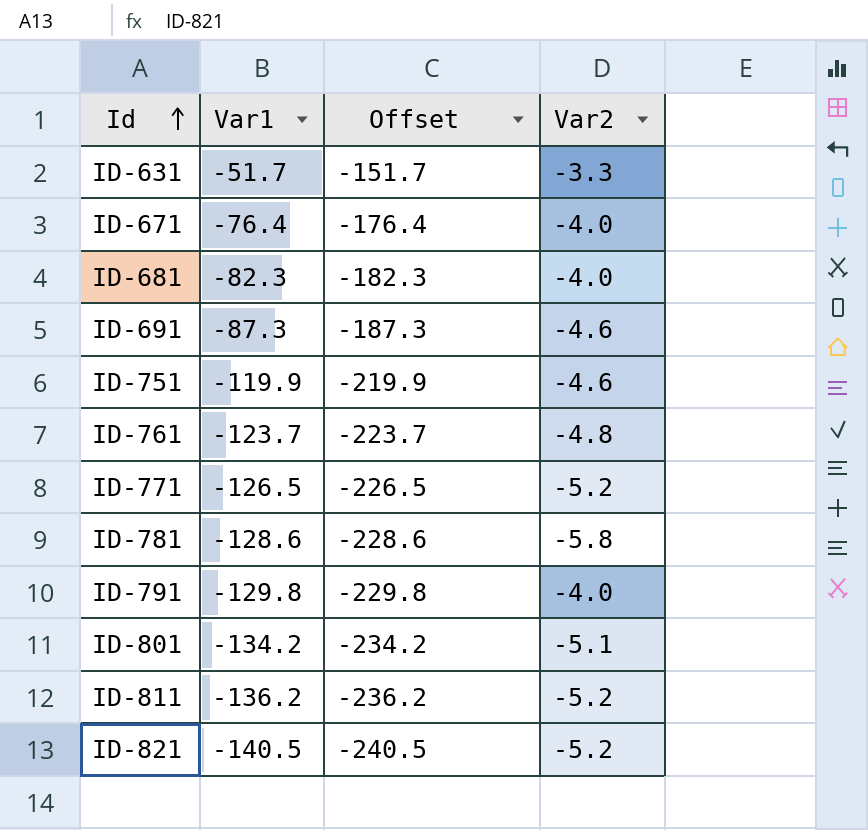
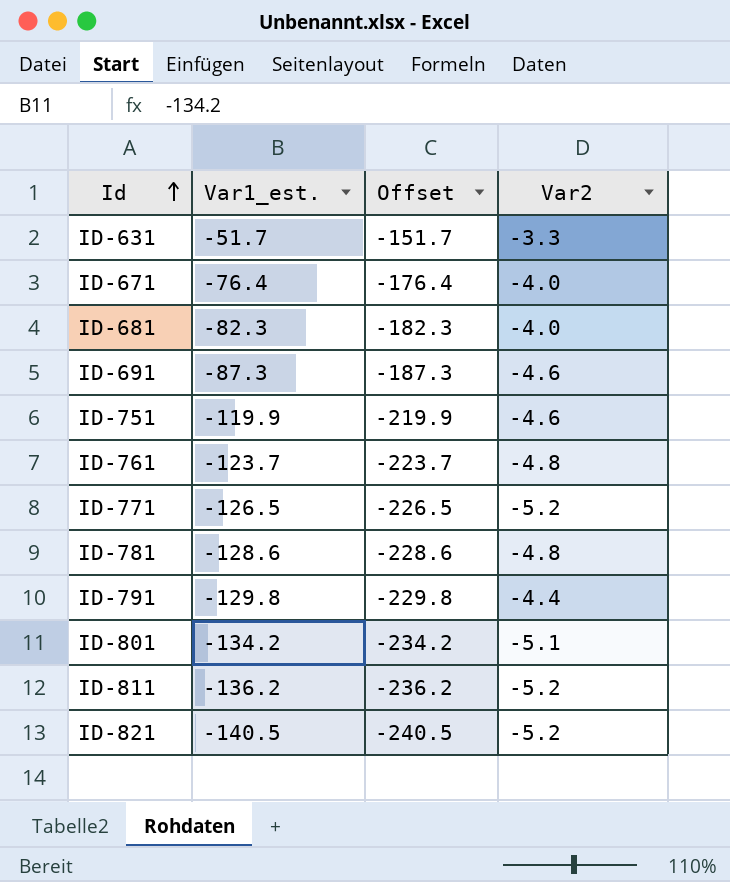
column name: Var1 -> Var1_est.
ID-781 | Var2: -5.8 -> -4.8
ID-791 | Var2: -4.0 -> -4.4

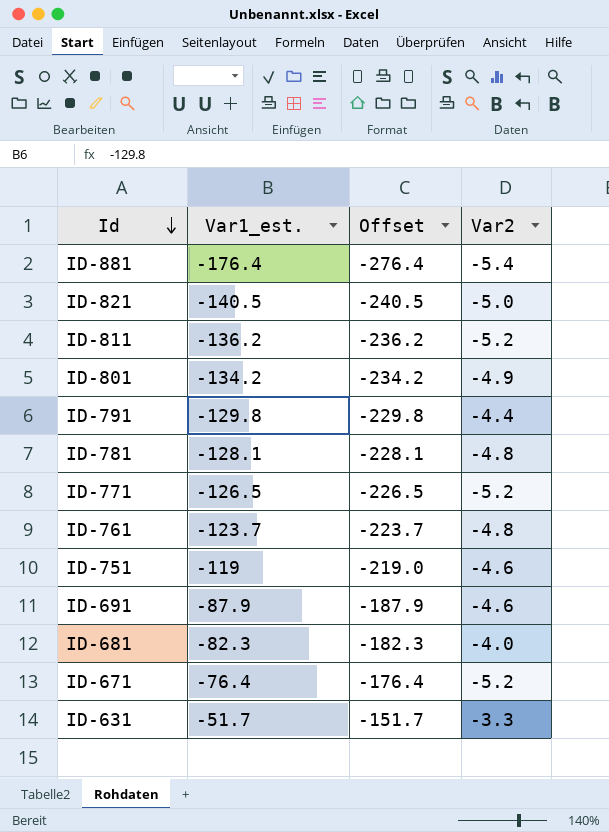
row order: Id ascending -> Id descending
row ID-881: none -> -176.4 | -276.4 | -5.4
ID-821 | Var2: -5.2 -> -5.0
ID-801 | Var2: -5.1 -> -4.9
ID-781 | Var1_est.: -128.6 -> -128.1
ID-781 | Offset: -228.6 -> -228.1
ID-751 | Var1_est.: -119.9 -> -119
ID-751 | Offset: -219.9 -> -219.0
ID-691 | Var1_est.: -87.3 -> -87.9
ID-691 | Offset: -187.3 -> -187.9
ID-671 | Var2: -4.0 -> -5.2

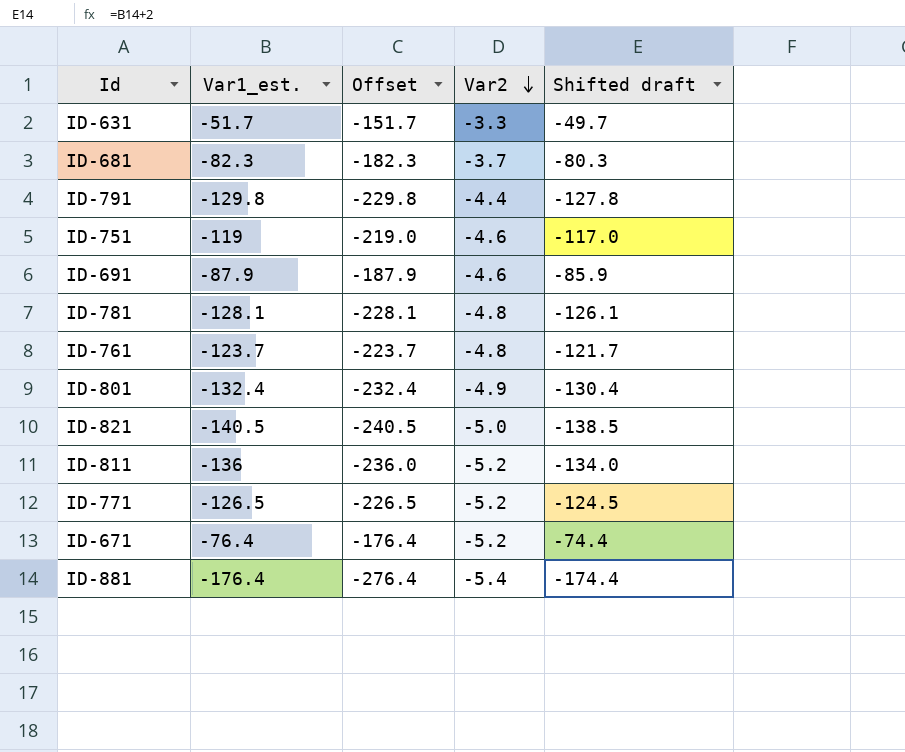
row order: Id descending -> Var2 descending
column Shifted draft | formula: none -> [Var1_est.] + 2
ID-681 | Var2: -4.0 -> -3.7
ID-801 | Var1_est.: -134.2 -> -132.4
ID-801 | Offset: -234.2 -> -232.4
ID-811 | Var1_est.: -136.2 -> -136
ID-811 | Offset: -236.2 -> -236.0

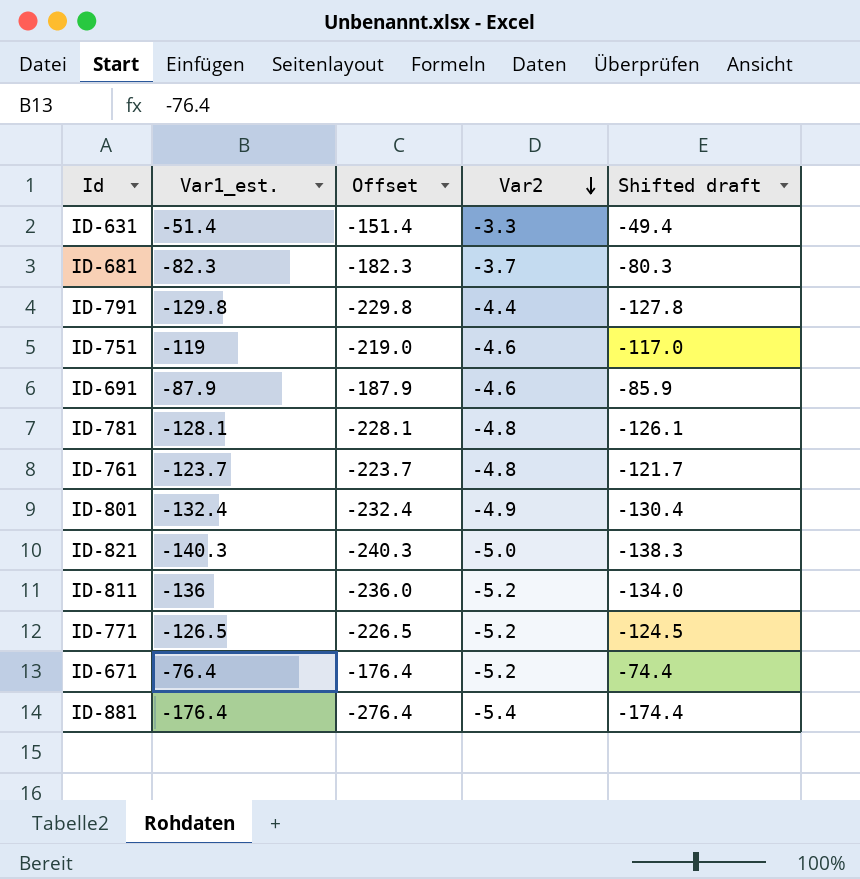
ID-631 | Var1_est.: -51.7 -> -51.4
ID-631 | Offset: -151.7 -> -151.4
ID-631 | Shifted draft: -49.7 -> -49.4
ID-821 | Var1_est.: -140.5 -> -140.3
ID-821 | Offset: -240.5 -> -240.3
ID-821 | Shifted draft: -138.5 -> -138.3

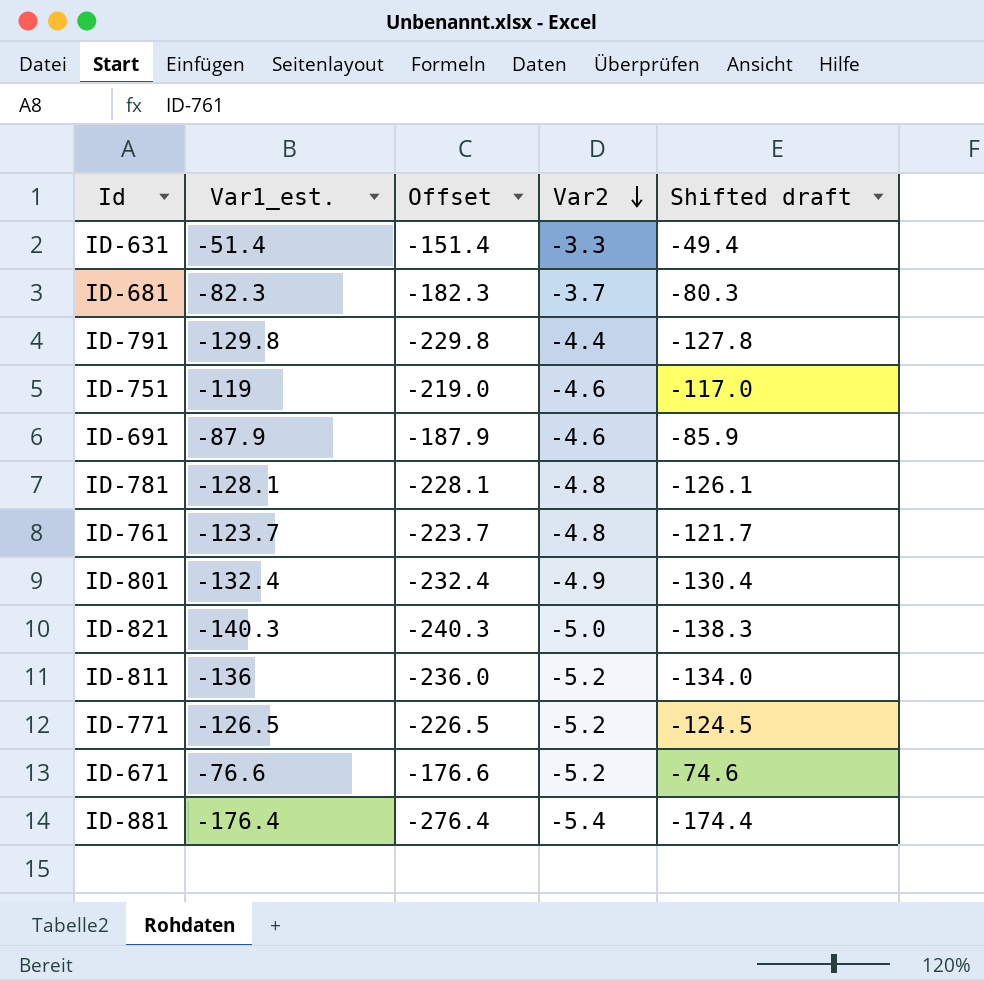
ID-671 | Var1_est.: -76.4 -> -76.6
ID-671 | Offset: -176.4 -> -176.6
ID-671 | Shifted draft: -74.4 -> -74.6

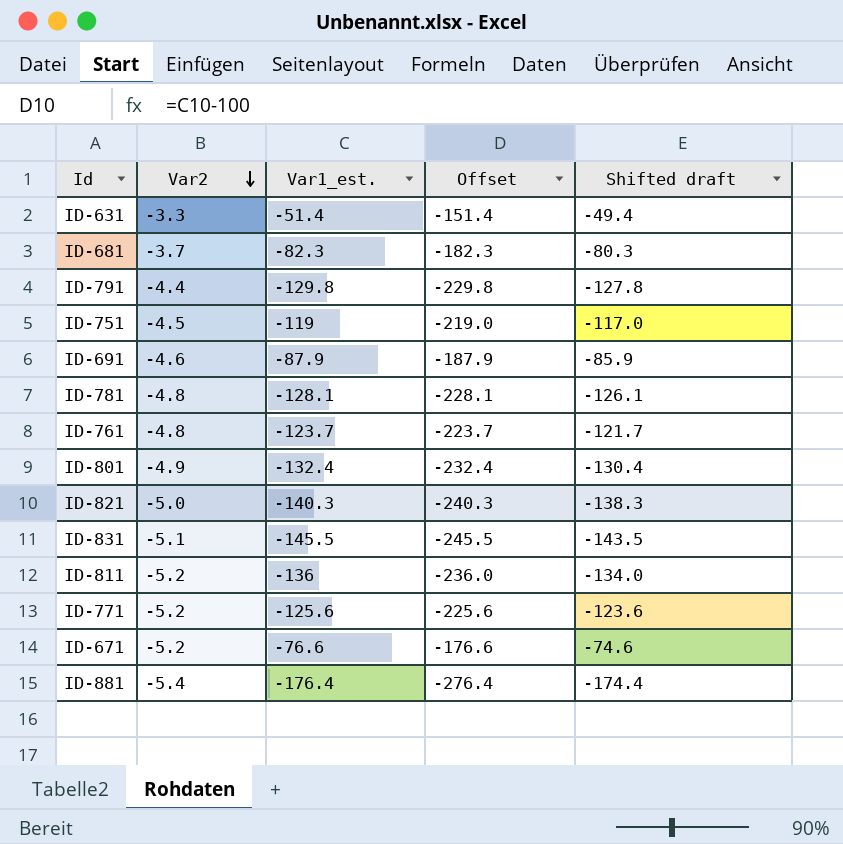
column Var2 | position: 4 -> 2
ID-751 | Var2: -4.6 -> -4.5
row ID-831: none -> -5.1 | -145.5 | -245.5 | -143.5
ID-771 | Var1_est.: -126.5 -> -125.6
ID-771 | Offset: -226.5 -> -225.6
ID-771 | Shifted draft: -124.5 -> -123.6

